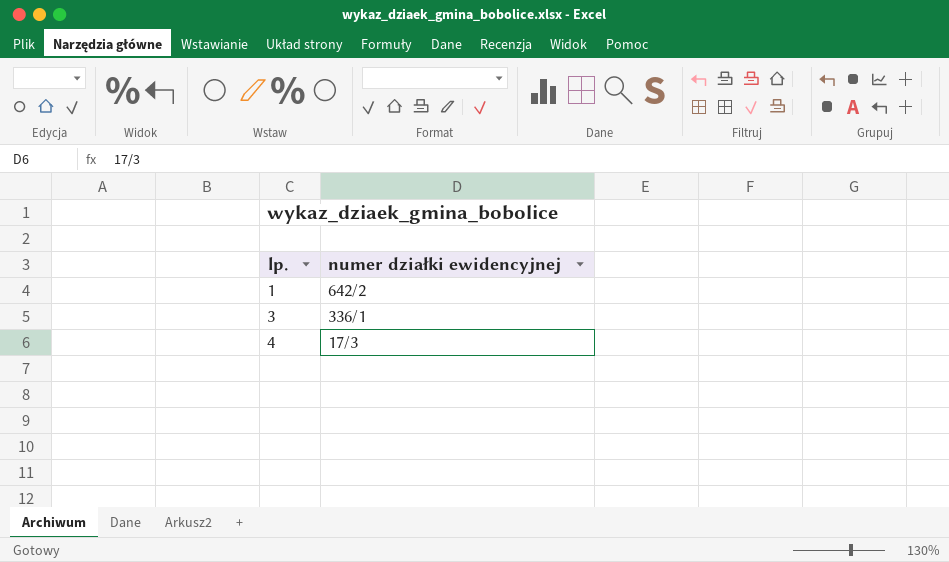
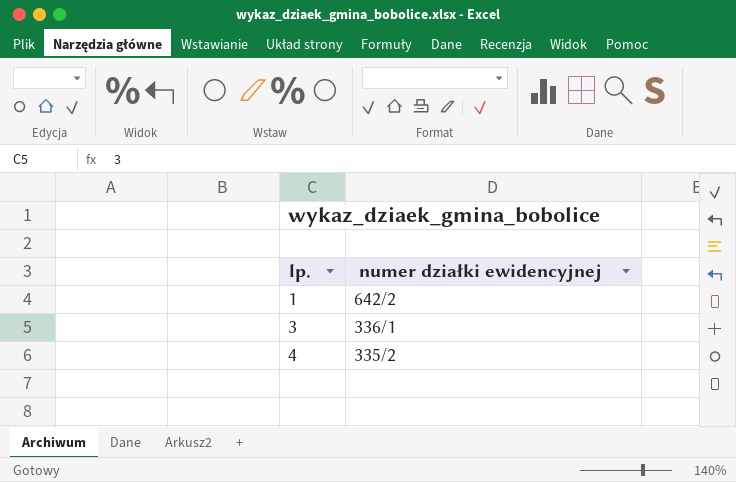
4 | numer działki ewidencyjnej: 17/3 -> 335/2

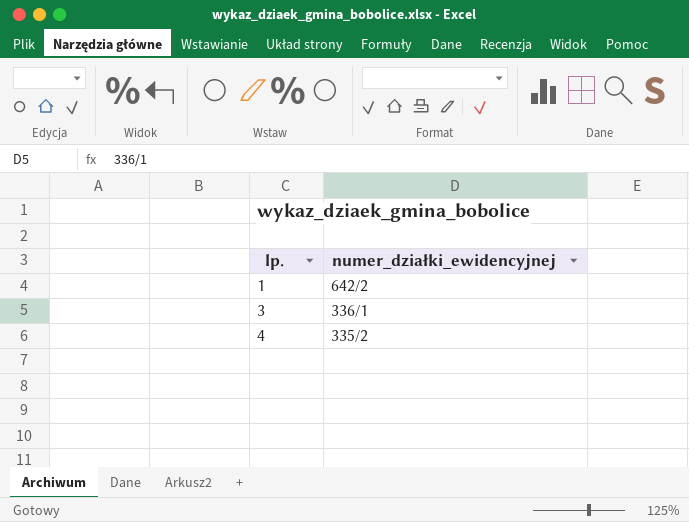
column name: numer działki ewidencyjnej -> numer_działki_ewidencyjnej

